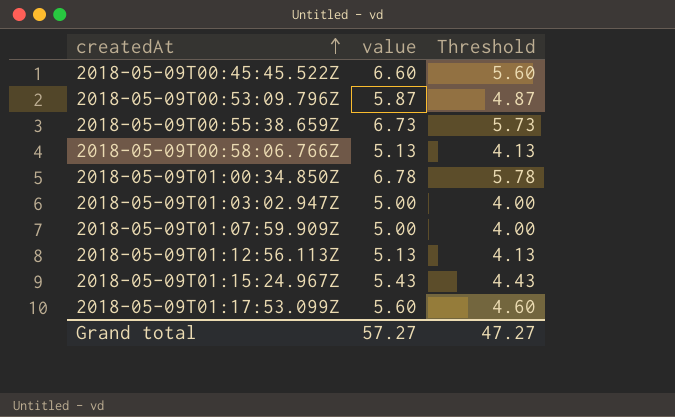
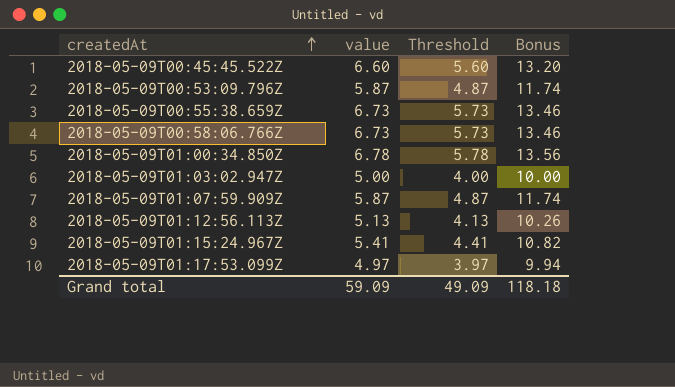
column Bonus | formula: none -> [value] * 2
2018-05-09T00:58:06.766Z | value: 5.13 -> 6.73
2018-05-09T00:58:06.766Z | Threshold: 4.13 -> 5.73
2018-05-09T01:07:59.909Z | value: 5.00 -> 5.87
2018-05-09T01:07:59.909Z | Threshold: 4.00 -> 4.87
2018-05-09T01:15:24.967Z | value: 5.43 -> 5.41
2018-05-09T01:15:24.967Z | Threshold: 4.43 -> 4.41
2018-05-09T01:17:53.099Z | value: 5.60 -> 4.97
2018-05-09T01:17:53.099Z | Threshold: 4.60 -> 3.97
Grand total | value: 57.27 -> 59.09
Grand total | Threshold: 47.27 -> 49.09

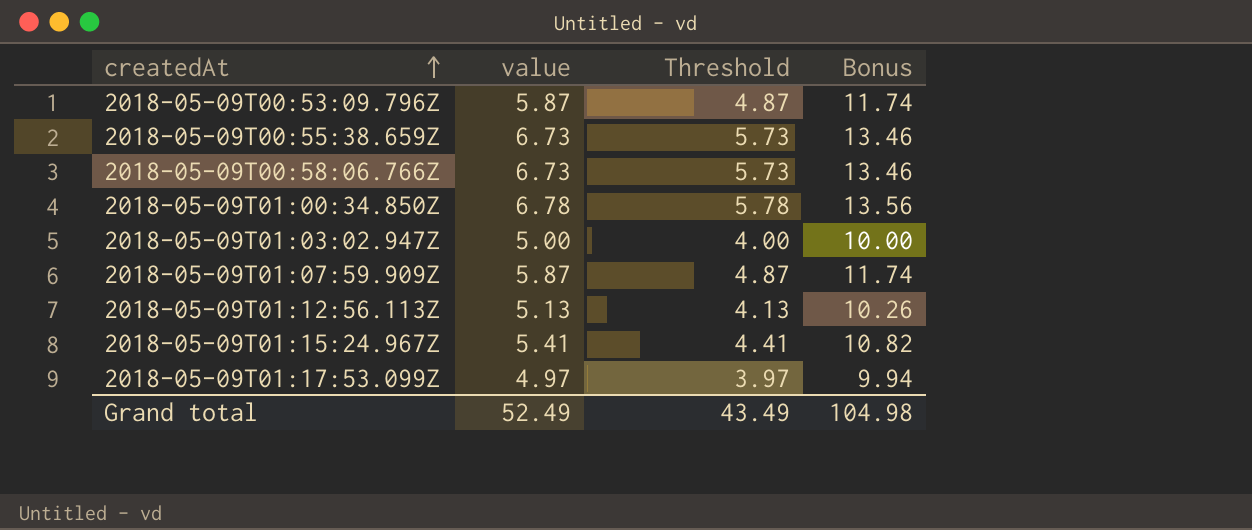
row 2018-05-09T00:45:45.522Z: 6.60 | 5.60 | 13.20 -> none
Grand total | value: 59.09 -> 52.49
Grand total | Threshold: 49.09 -> 43.49
Grand total | Bonus: 118.18 -> 104.98

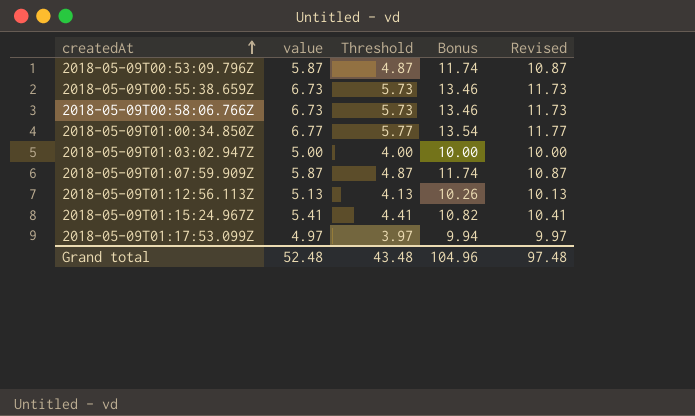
column Revised | formula: none -> [value] + 5
2018-05-09T01:00:34.850Z | value: 6.78 -> 6.77
2018-05-09T01:00:34.850Z | Threshold: 5.78 -> 5.77
2018-05-09T01:00:34.850Z | Bonus: 13.56 -> 13.54
Grand total | value: 52.49 -> 52.48
Grand total | Threshold: 43.49 -> 43.48
Grand total | Bonus: 104.98 -> 104.96

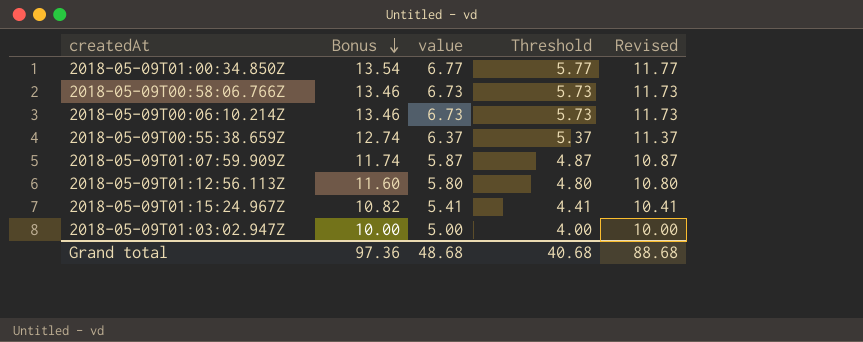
row order: createdAt ascending -> Bonus descending
column Bonus | position: 4 -> 2
row 2018-05-09T00:53:09.796Z: 5.87 | 4.87 | 11.74 | 10.87 -> none
row 2018-05-09T01:17:53.099Z: 4.97 | 3.97 | 9.94 | 9.97 -> none
row 2018-05-09T00:06:10.214Z: none -> 13.46 | 6.73 | 5.73 | 11.73
2018-05-09T00:55:38.659Z | Bonus: 13.46 -> 12.74
2018-05-09T00:55:38.659Z | value: 6.73 -> 6.37
2018-05-09T00:55:38.659Z | Threshold: 5.73 -> 5.37
2018-05-09T00:55:38.659Z | Revised: 11.73 -> 11.37
2018-05-09T01:12:56.113Z | Bonus: 10.26 -> 11.60
2018-05-09T01:12:56.113Z | value: 5.13 -> 5.80
2018-05-09T01:12:56.113Z | Threshold: 4.13 -> 4.80
2018-05-09T01:12:56.113Z | Revised: 10.13 -> 10.80
Grand total | Bonus: 104.96 -> 97.36
Grand total | value: 52.48 -> 48.68
Grand total | Threshold: 43.48 -> 40.68
Grand total | Revised: 97.48 -> 88.68

